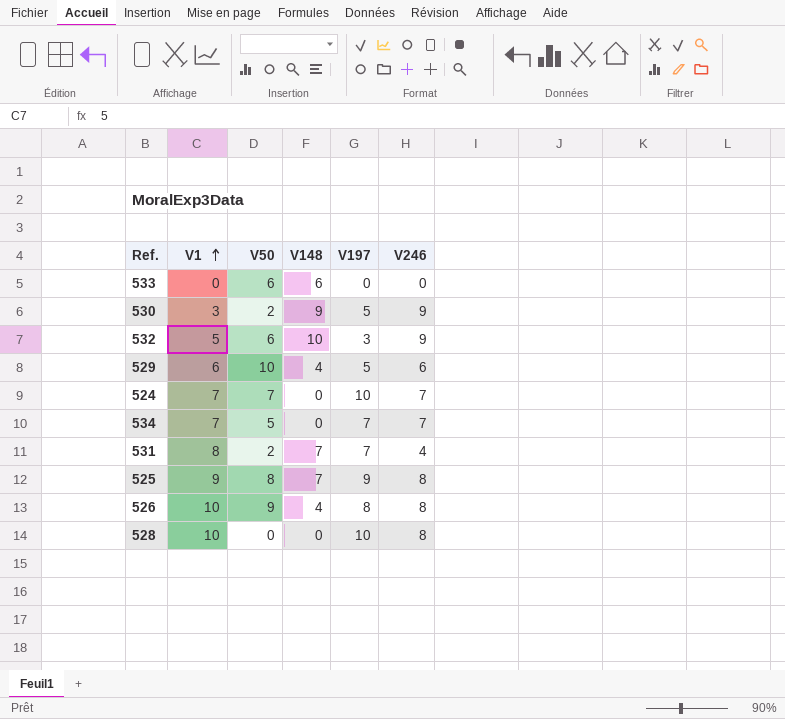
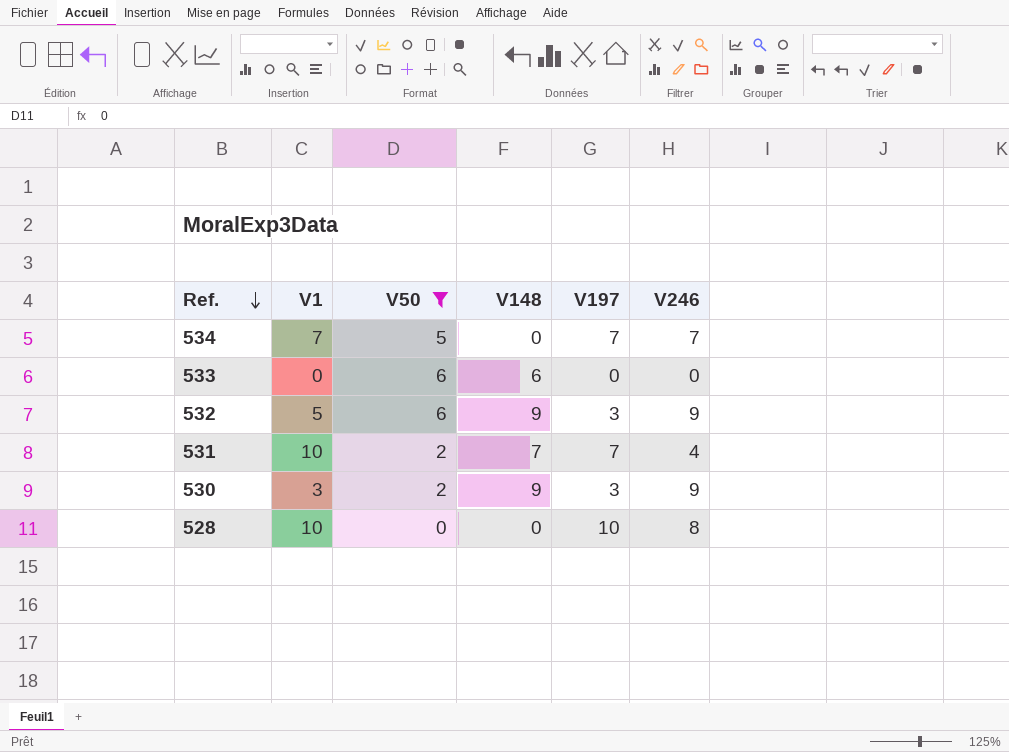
filter: none -> V50 <= 6
row order: V1 ascending -> Ref. descending
532 | V148: 10 -> 9
531 | V1: 8 -> 10
530 | V197: 5 -> 3

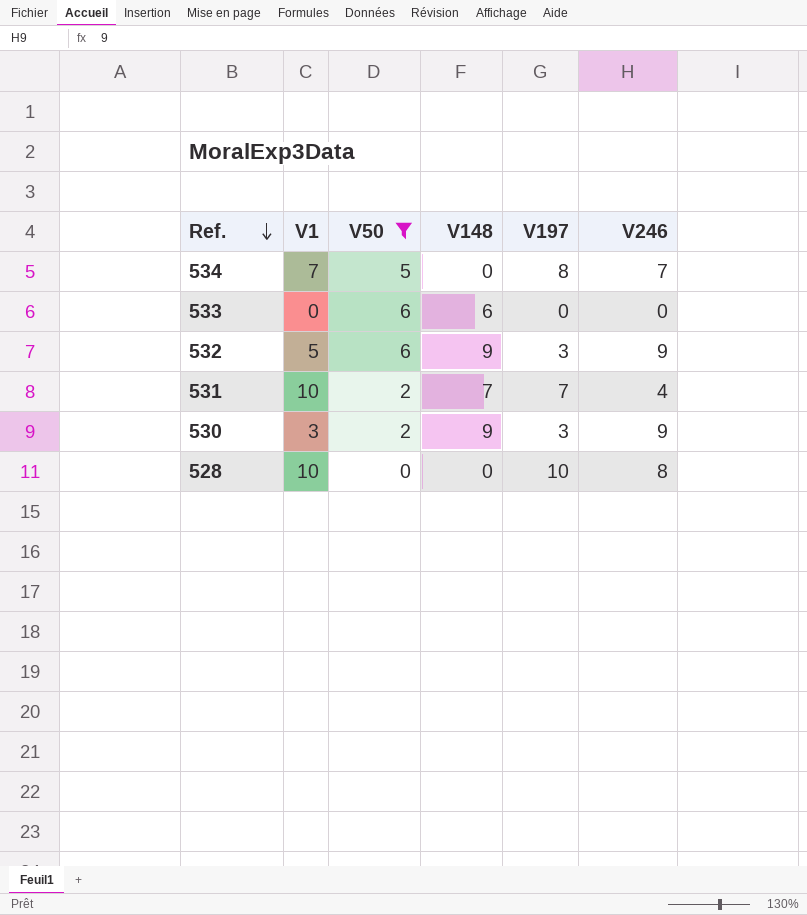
534 | V197: 7 -> 8

